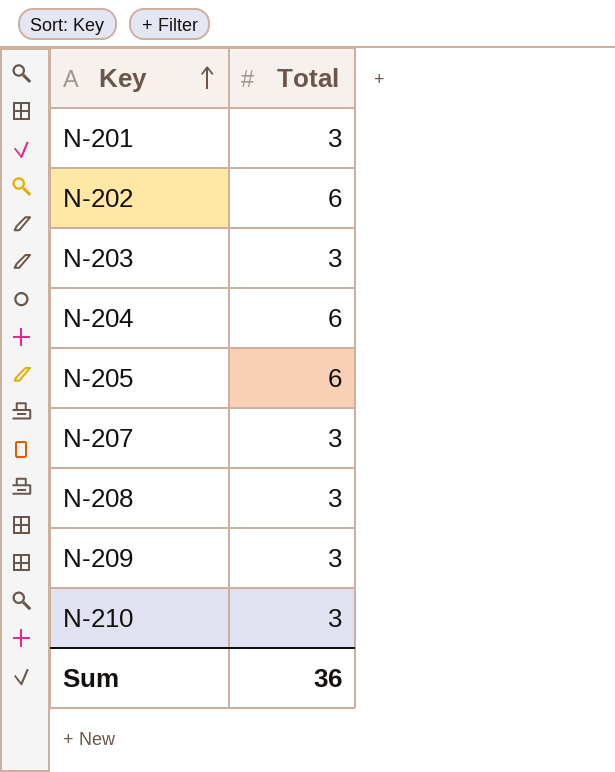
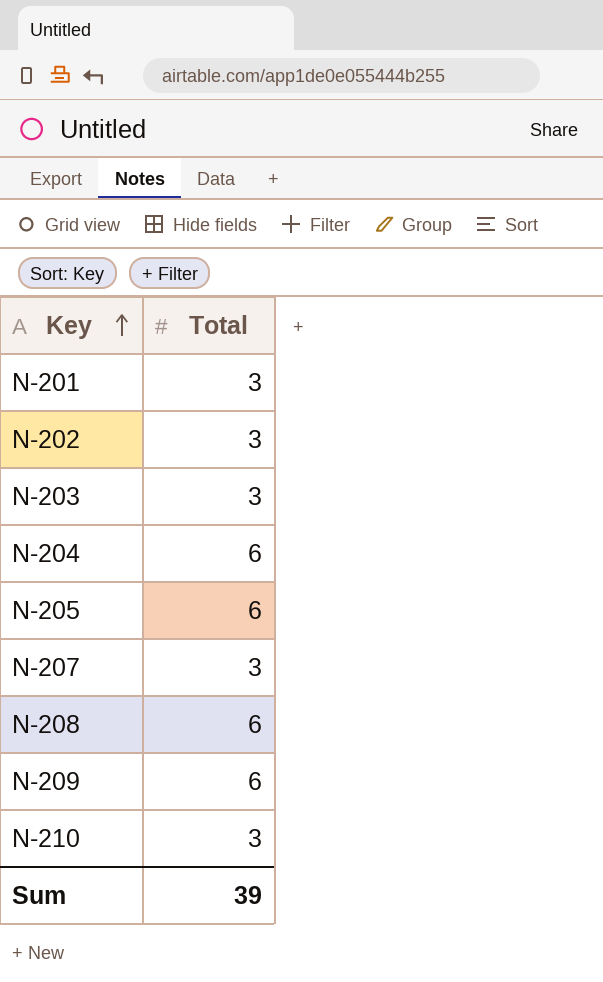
N-202 | Total: 6 -> 3
N-208 | Total: 3 -> 6
N-209 | Total: 3 -> 6
Sum | Total: 36 -> 39

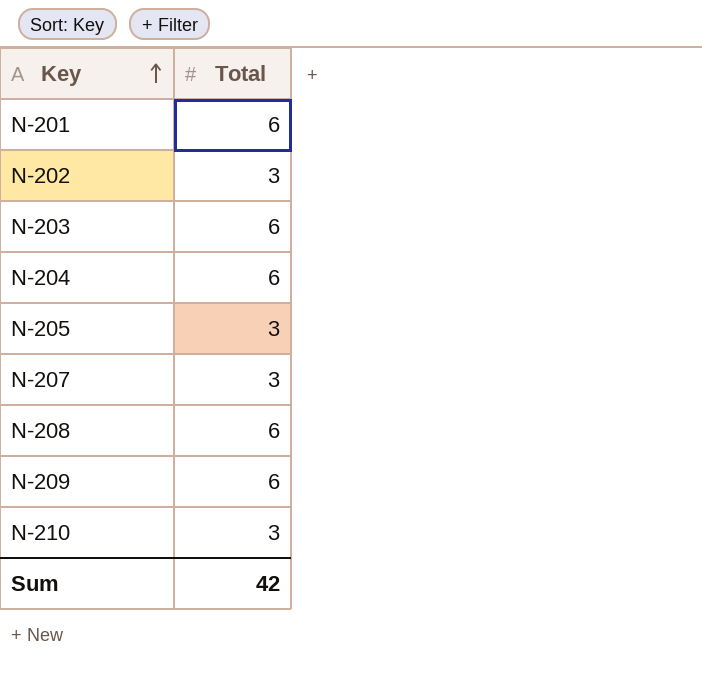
N-201 | Total: 3 -> 6
N-203 | Total: 3 -> 6
N-205 | Total: 6 -> 3
Sum | Total: 39 -> 42

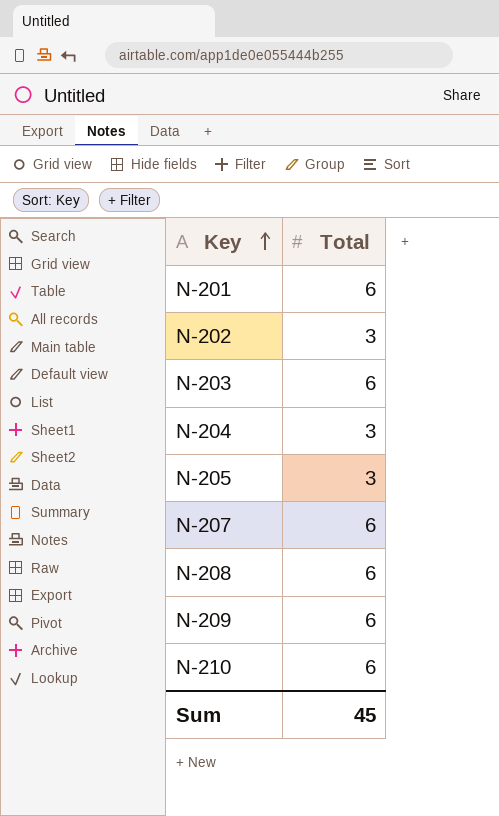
N-204 | Total: 6 -> 3
N-207 | Total: 3 -> 6
N-210 | Total: 3 -> 6
Sum | Total: 42 -> 45

